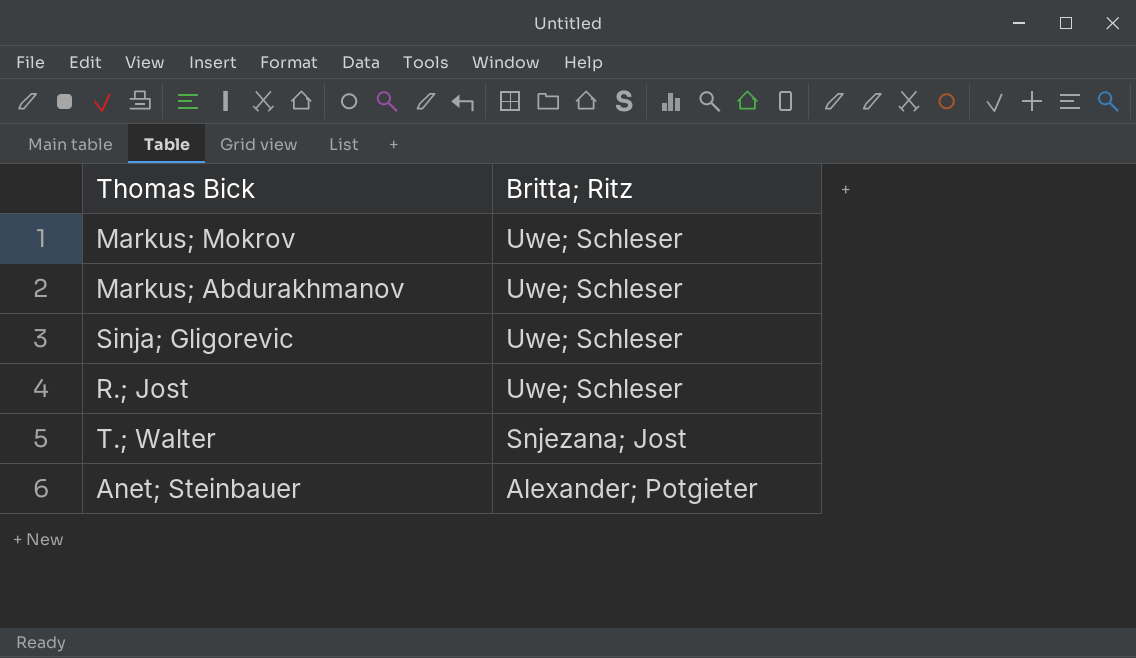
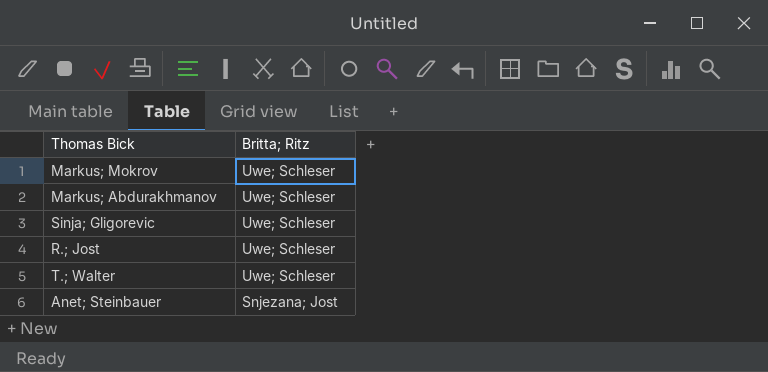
T.; Walter | Britta; Ritz: Snjezana; Jost -> Uwe; Schleser
Anet; Steinbauer | Britta; Ritz: Alexander; Potgieter -> Snjezana; Jost

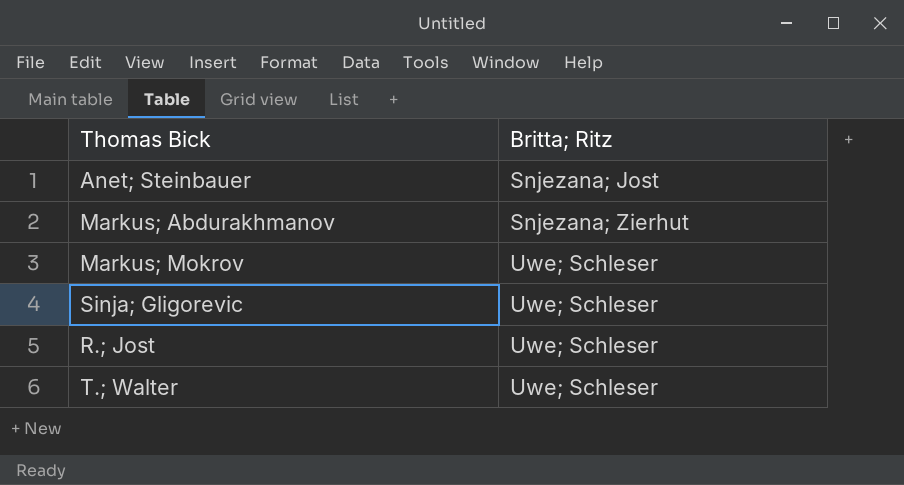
row order: Britta; Ritz descending -> Britta; Ritz ascending
Markus; Abdurakhmanov | Britta; Ritz: Uwe; Schleser -> Snjezana; Zierhut

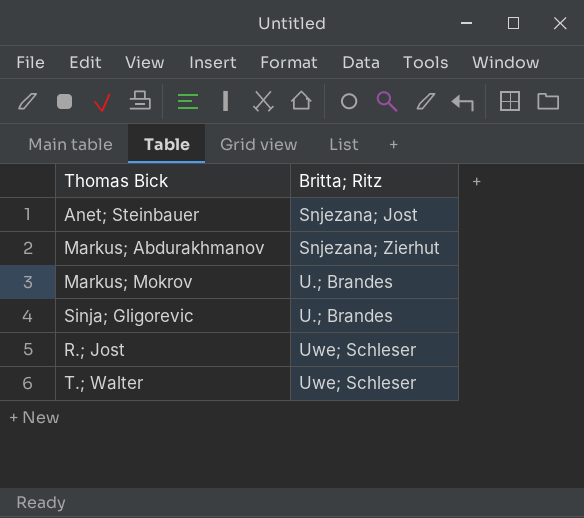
Markus; Mokrov | Britta; Ritz: Uwe; Schleser -> U.; Brandes
Sinja; Gligorevic | Britta; Ritz: Uwe; Schleser -> U.; Brandes

